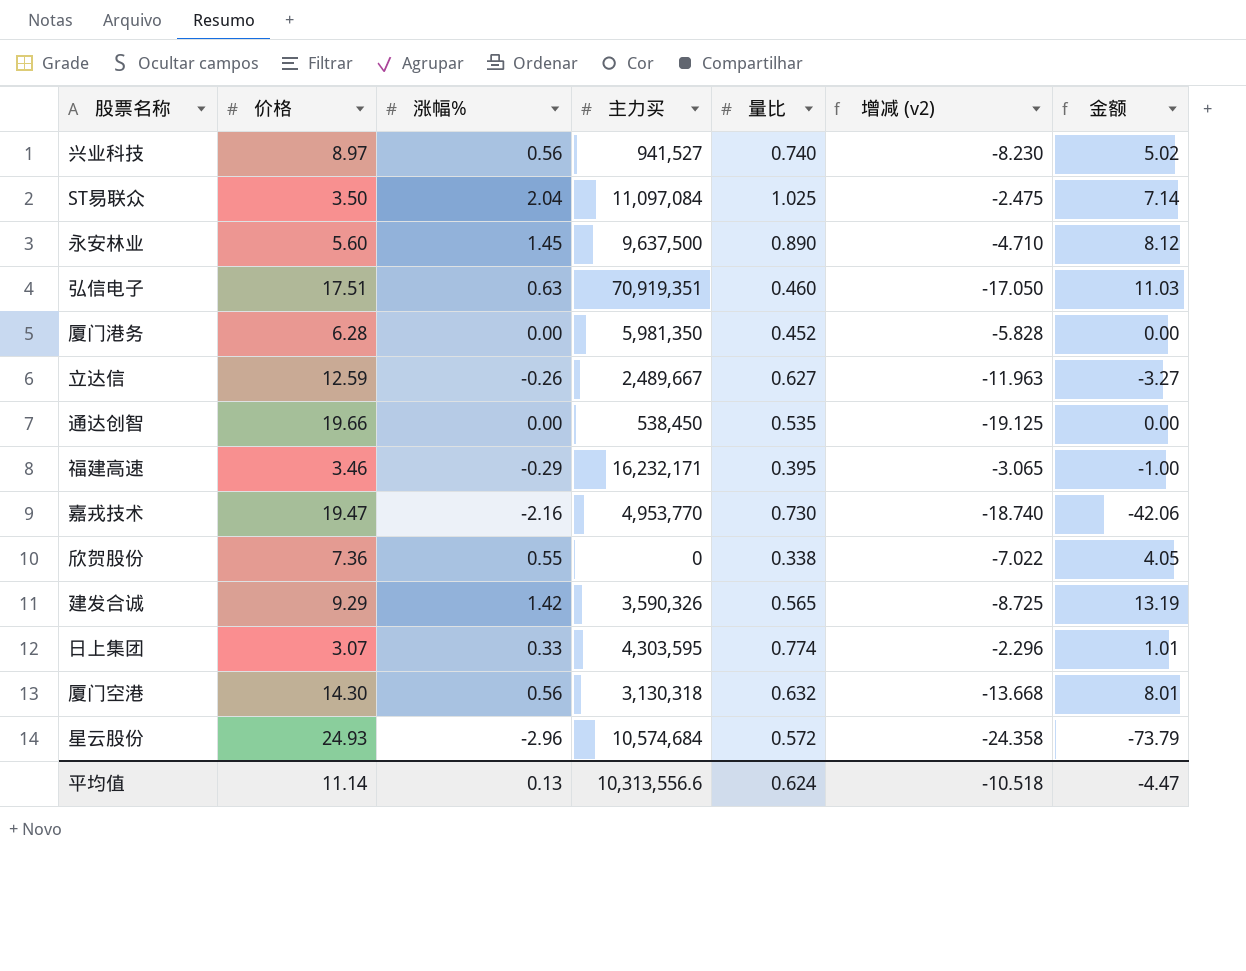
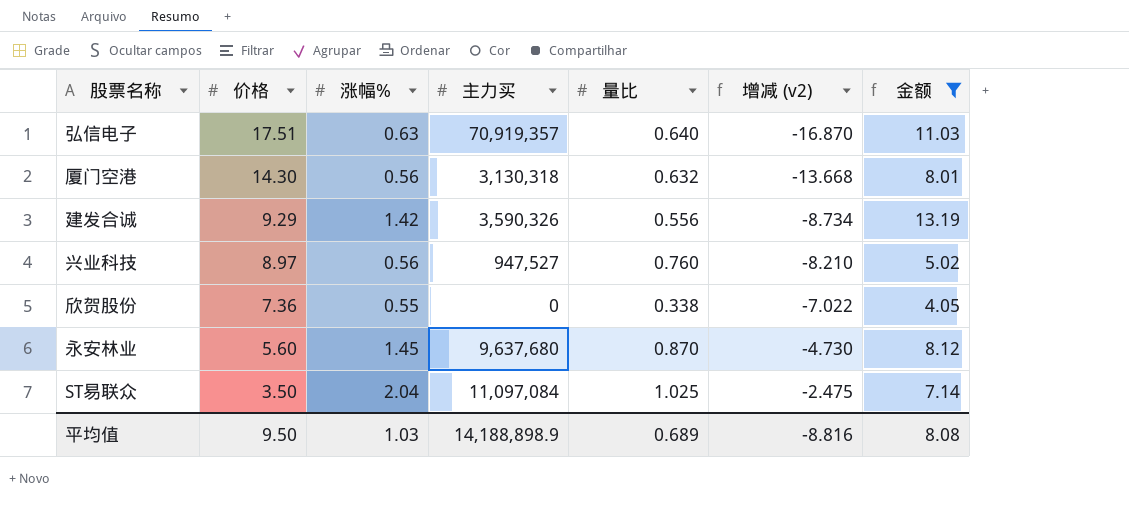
filter: none -> 金额 >= 4.05
row order: none -> 价格 descending
弘信电子 | 主力买: 70,919,351 -> 70,919,357
弘信电子 | 量比: 0.460 -> 0.640
弘信电子 | 增减 (v2): -17.050 -> -16.870
建发合诚 | 量比: 0.565 -> 0.556
建发合诚 | 增减 (v2): -8.725 -> -8.734
兴业科技 | 主力买: 941,527 -> 947,527
兴业科技 | 量比: 0.740 -> 0.760
兴业科技 | 增减 (v2): -8.230 -> -8.210
永安林业 | 主力买: 9,637,500 -> 9,637,680
永安林业 | 量比: 0.890 -> 0.870
永安林业 | 增减 (v2): -4.710 -> -4.730
平均值 | 价格: 11.14 -> 9.50
平均值 | 涨幅%: 0.13 -> 1.03
平均值 | 主力买: 10,313,556.6 -> 14,188,898.9
平均值 | 量比: 0.624 -> 0.689
平均值 | 增减 (v2): -10.518 -> -8.816
平均值 | 金额: -4.47 -> 8.08

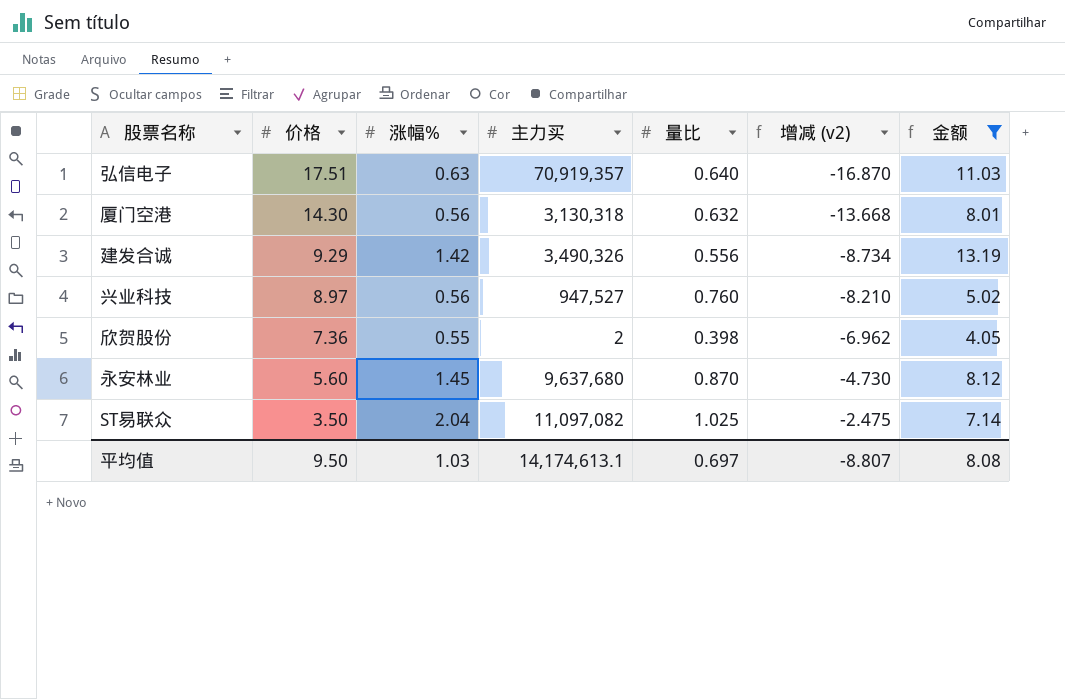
建发合诚 | 主力买: 3,590,326 -> 3,490,326
欣贺股份 | 主力买: 0 -> 2
欣贺股份 | 量比: 0.338 -> 0.398
欣贺股份 | 增减 (v2): -7.022 -> -6.962
ST易联众 | 主力买: 11,097,084 -> 11,097,082
平均值 | 主力买: 14,188,898.9 -> 14,174,613.1
平均值 | 量比: 0.689 -> 0.697
平均值 | 增减 (v2): -8.816 -> -8.807

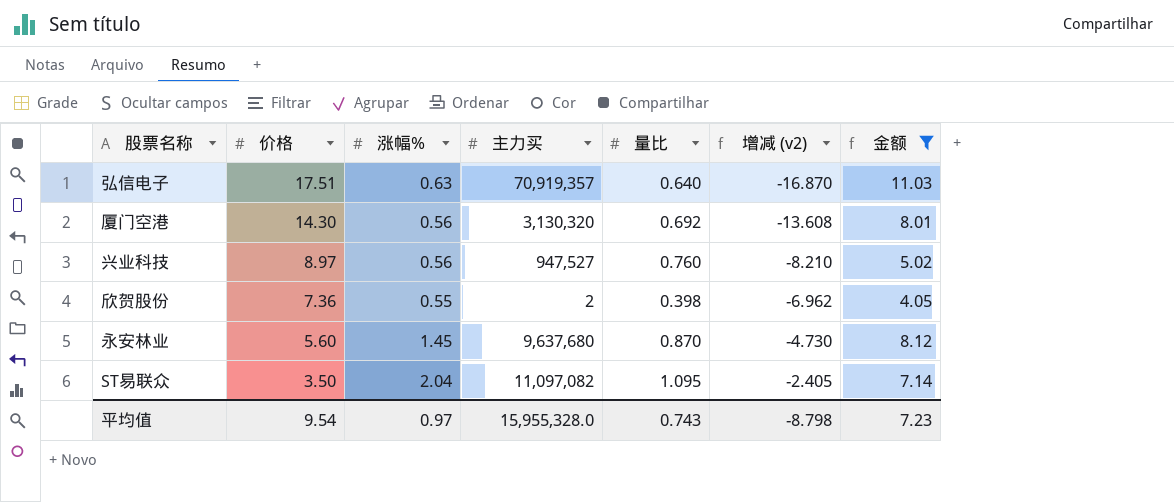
row 建发合诚: 9.29 | 1.42 | 3,490,326 | 0.556 | -8.734 | 13.19 -> none
厦门空港 | 主力买: 3,130,318 -> 3,130,320
厦门空港 | 量比: 0.632 -> 0.692
厦门空港 | 增减 (v2): -13.668 -> -13.608
ST易联众 | 量比: 1.025 -> 1.095
ST易联众 | 增减 (v2): -2.475 -> -2.405
平均值 | 价格: 9.50 -> 9.54
平均值 | 涨幅%: 1.03 -> 0.97
平均值 | 主力买: 14,174,613.1 -> 15,955,328.0
平均值 | 量比: 0.697 -> 0.743
平均值 | 增减 (v2): -8.807 -> -8.798
平均值 | 金额: 8.08 -> 7.23

